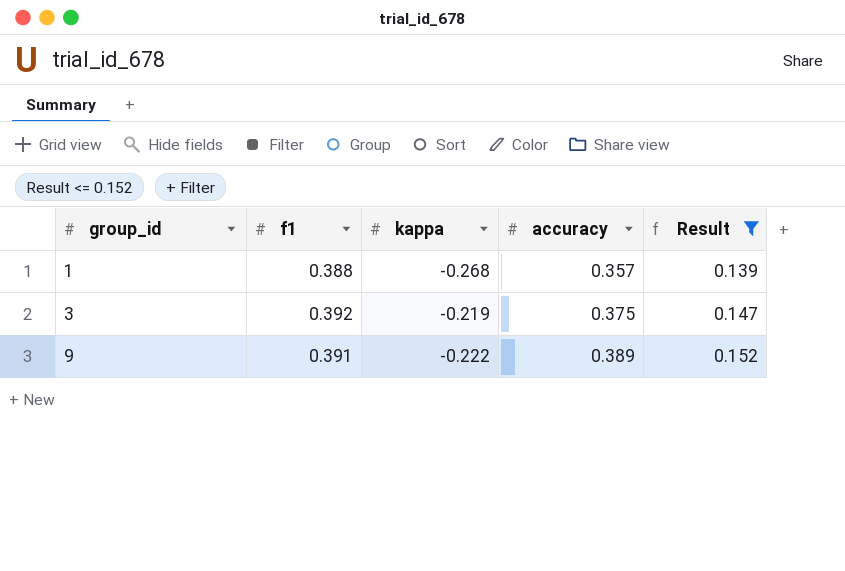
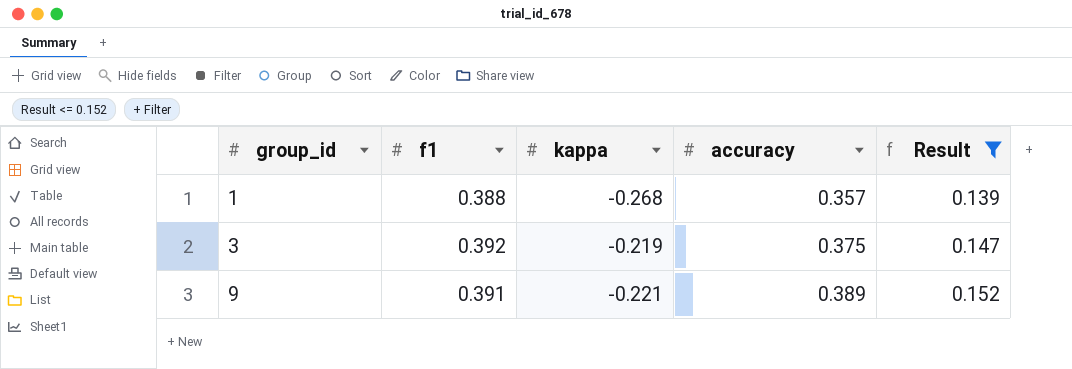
9 | kappa: -0.222 -> -0.221

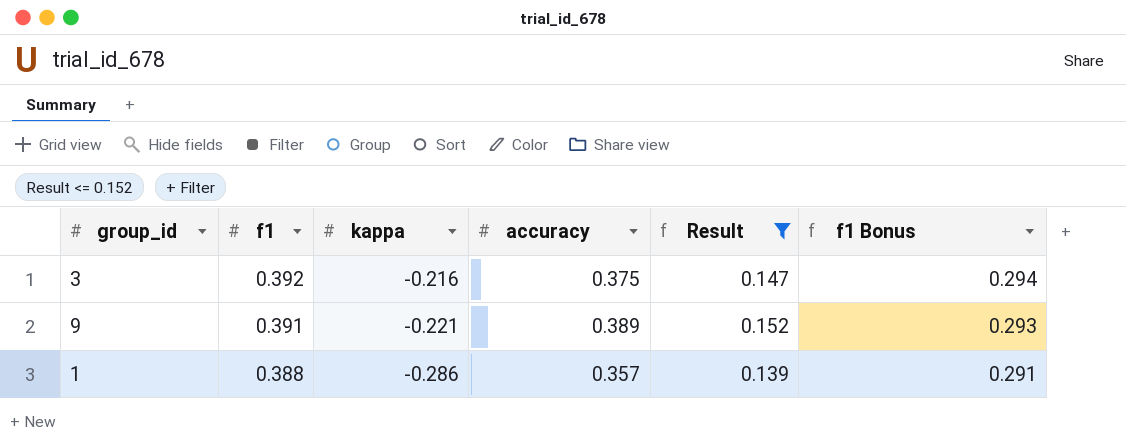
row order: group_id ascending -> f1 descending
column f1 Bonus | formula: none -> [f1] * 0.75
3 | kappa: -0.219 -> -0.216
1 | kappa: -0.268 -> -0.286

